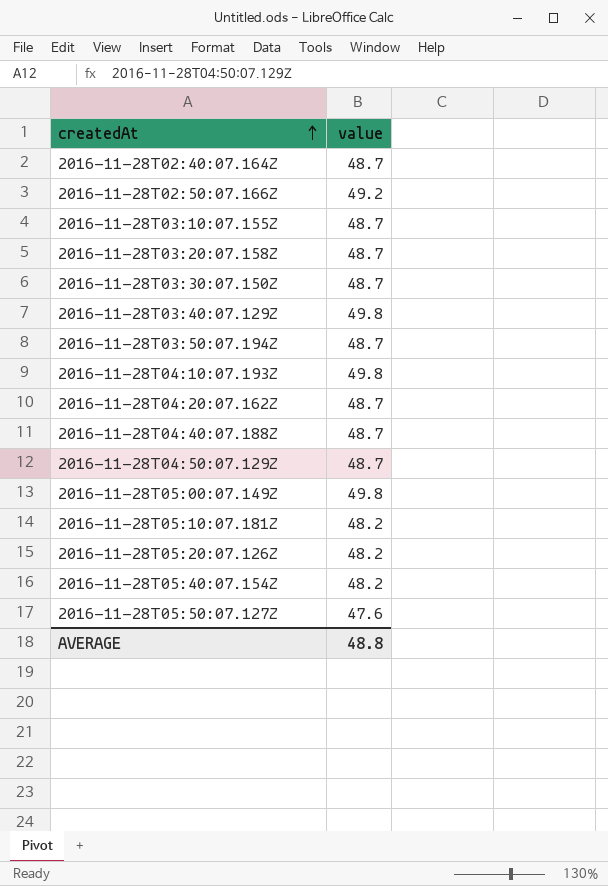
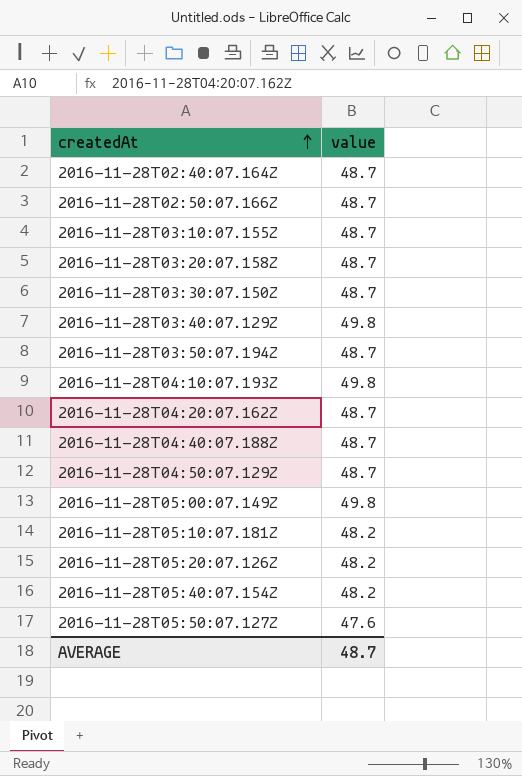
2016-11-28T02:50:07.166Z | value: 49.2 -> 48.7
AVERAGE | value: 48.8 -> 48.7

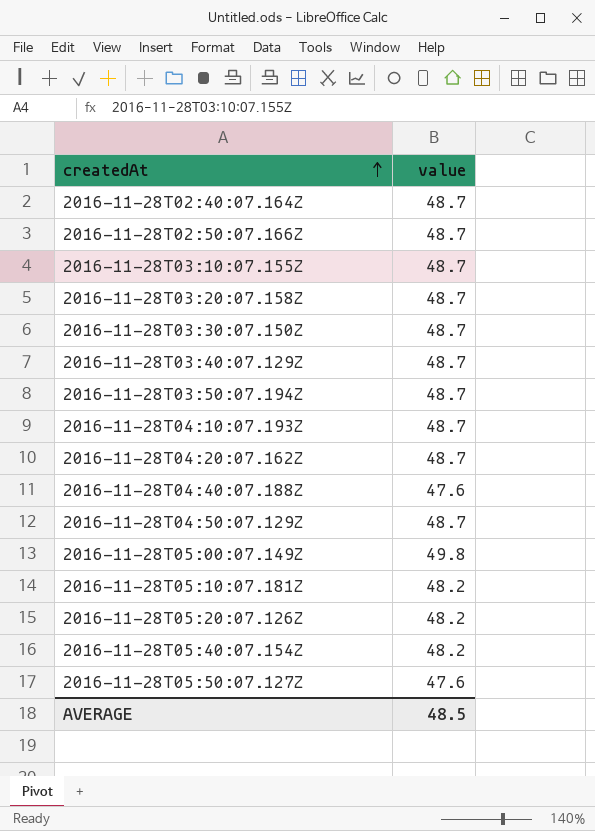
2016-11-28T03:40:07.129Z | value: 49.8 -> 48.7
2016-11-28T04:10:07.193Z | value: 49.8 -> 48.7
2016-11-28T04:40:07.188Z | value: 48.7 -> 47.6
AVERAGE | value: 48.7 -> 48.5

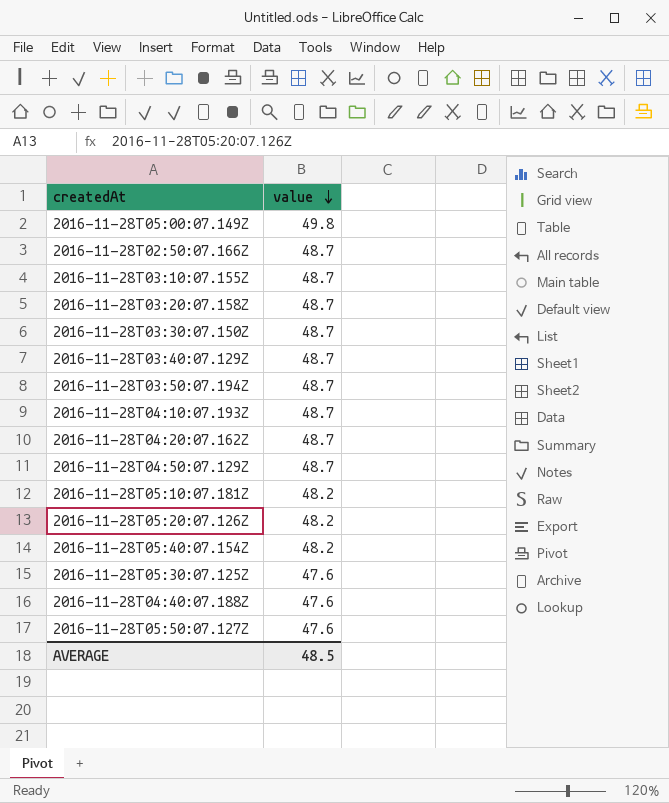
row order: createdAt ascending -> value descending
row 2016-11-28T02:40:07.164Z: 48.7 -> none
row 2016-11-28T05:30:07.125Z: none -> 47.6

